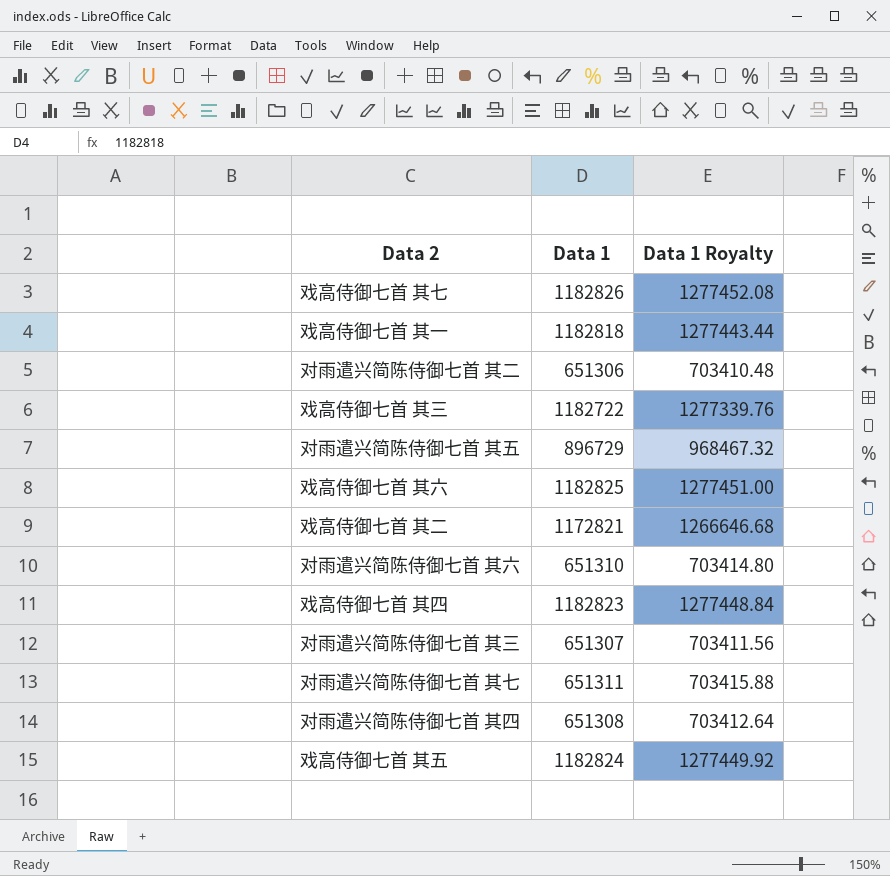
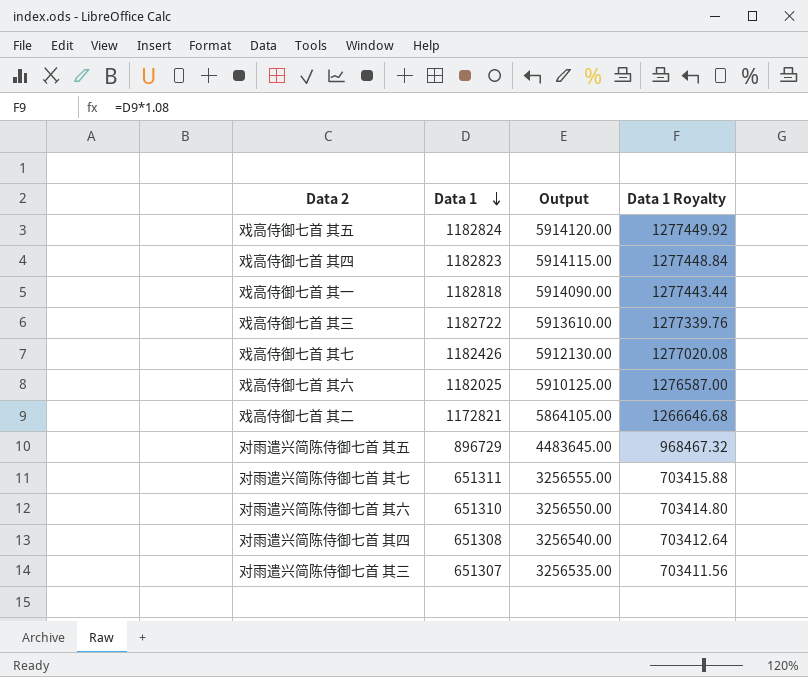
row order: none -> Data 1 descending
column Output | formula: none -> [Data 1] * 5
row 对雨遣兴简陈侍御七首 其二: 651306 | 703410.48 -> none
戏高侍御七首 其七 | Data 1: 1182826 -> 1182426
戏高侍御七首 其七 | Data 1 Royalty: 1277452.08 -> 1277020.08
戏高侍御七首 其六 | Data 1: 1182825 -> 1182025
戏高侍御七首 其六 | Data 1 Royalty: 1277451.00 -> 1276587.00

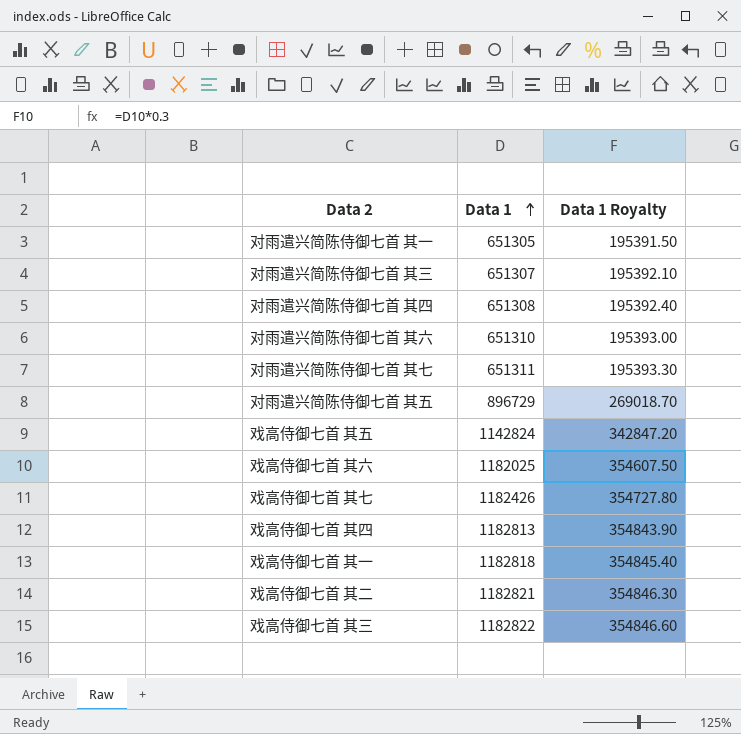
row order: Data 1 descending -> Data 1 ascending
column Output | formula: [Data 1] * 5 -> none
column Data 1 Royalty | formula: [Data 1] * 1.08 -> [Data 1] * 0.3
row 对雨遣兴简陈侍御七首 其一: none -> 651305 | 195391.50
戏高侍御七首 其五 | Data 1: 1182824 -> 1142824
戏高侍御七首 其四 | Data 1: 1182823 -> 1182813
戏高侍御七首 其二 | Data 1: 1172821 -> 1182821
戏高侍御七首 其三 | Data 1: 1182722 -> 1182822

